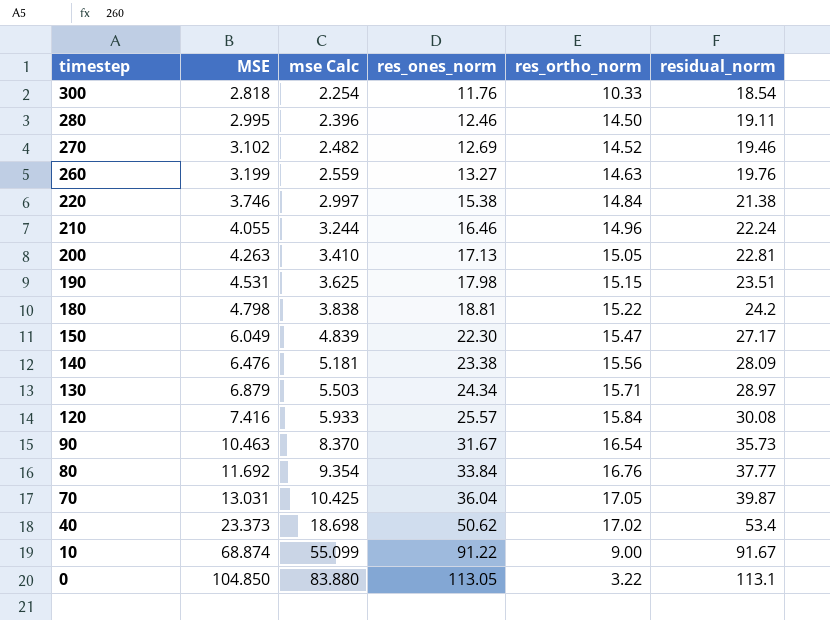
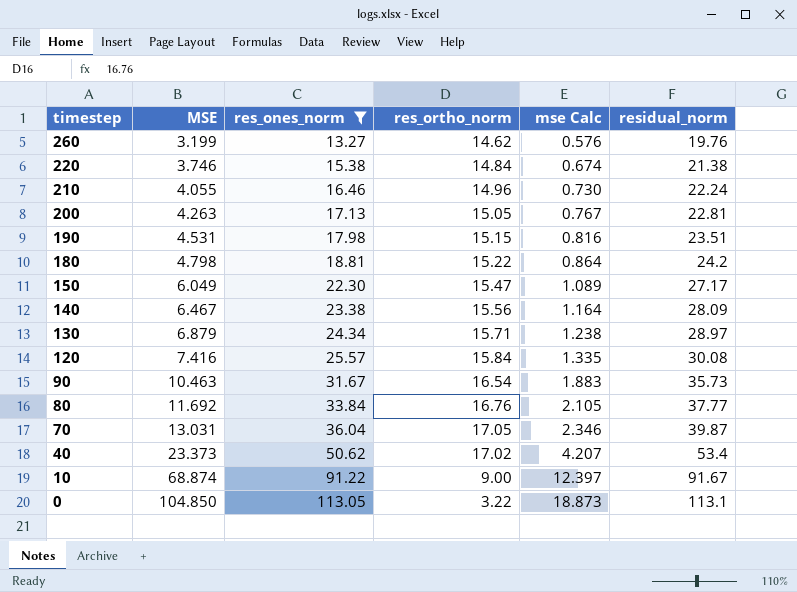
filter: none -> res_ones_norm >= 13.27
column mse Calc | formula: [MSE] * 0.8 -> [MSE] * 0.18
column mse Calc | position: 3 -> 5
260 | res_ortho_norm: 14.63 -> 14.62
140 | MSE: 6.476 -> 6.467

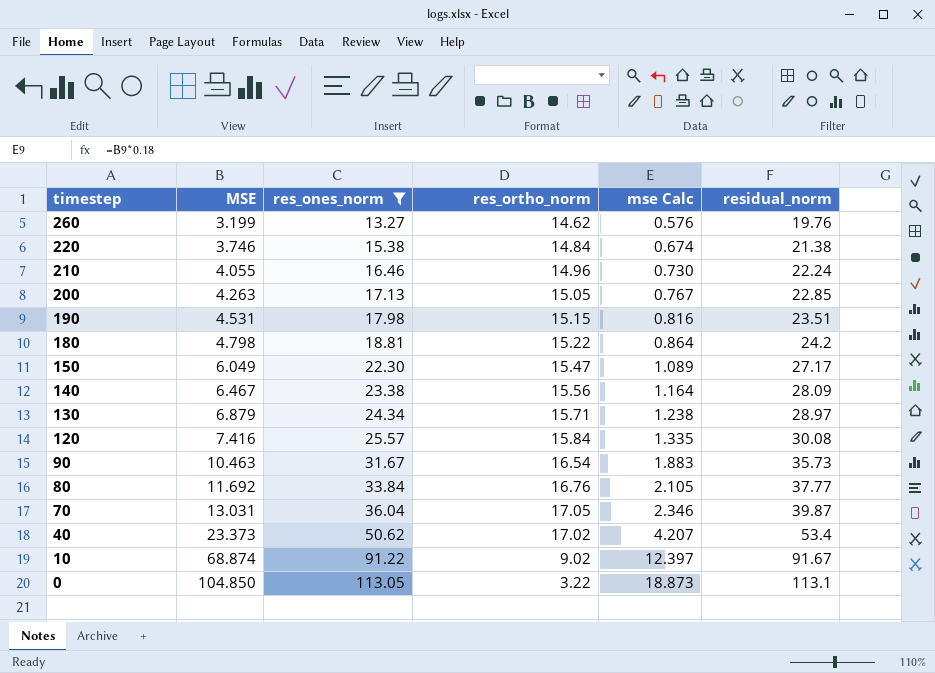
200 | residual_norm: 22.81 -> 22.85
10 | res_ortho_norm: 9.00 -> 9.02

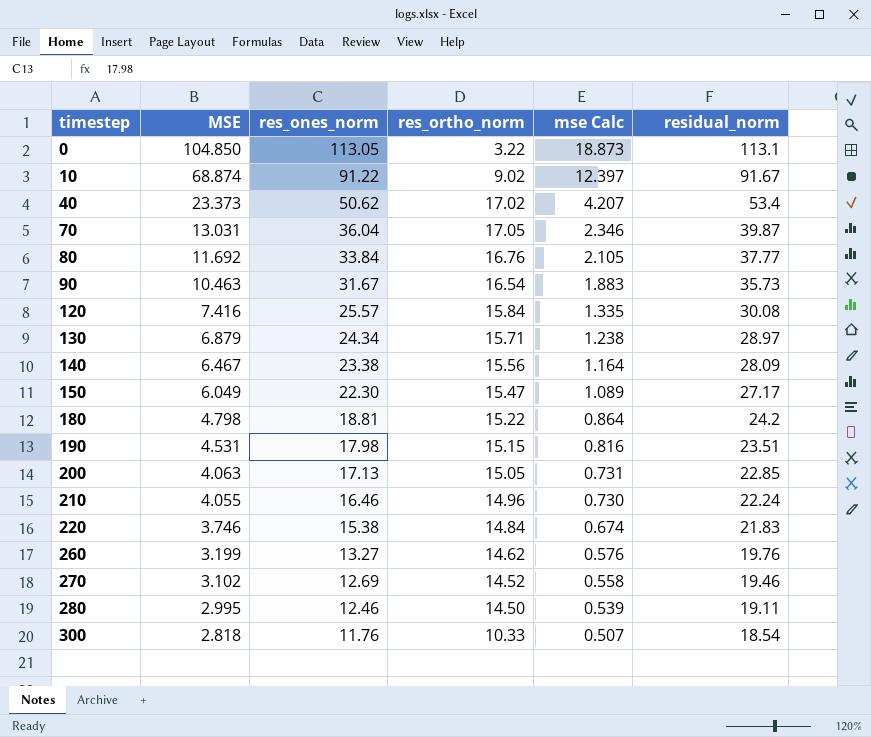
filter: res_ones_norm >= 13.27 -> none
row order: timestep descending -> timestep ascending
200 | MSE: 4.263 -> 4.063
200 | mse Calc: 0.767 -> 0.731
220 | residual_norm: 21.38 -> 21.83

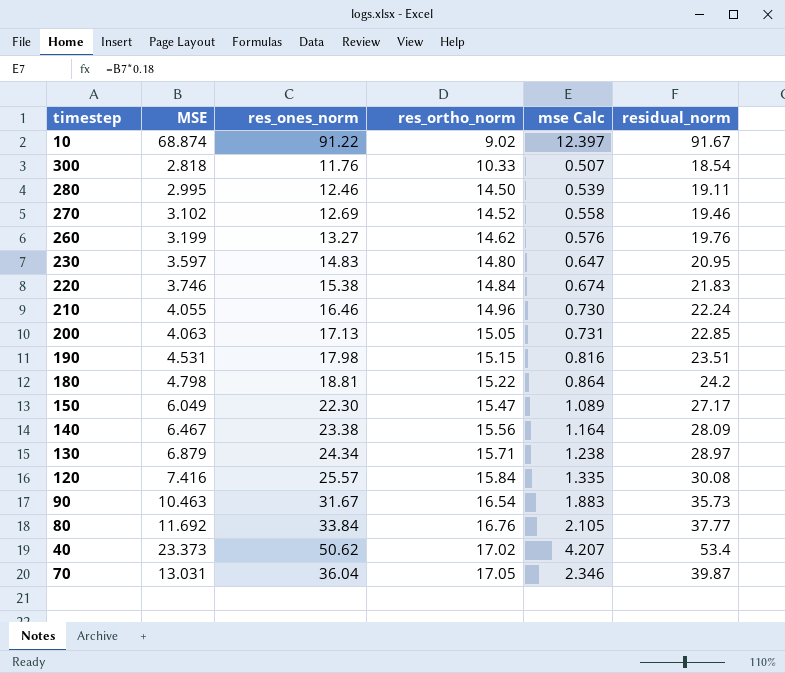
row order: timestep ascending -> res_ortho_norm ascending
row 0: 104.850 | 113.05 | 3.22 | 18.873 | 113.1 -> none
row 230: none -> 3.597 | 14.83 | 14.80 | 0.647 | 20.95

